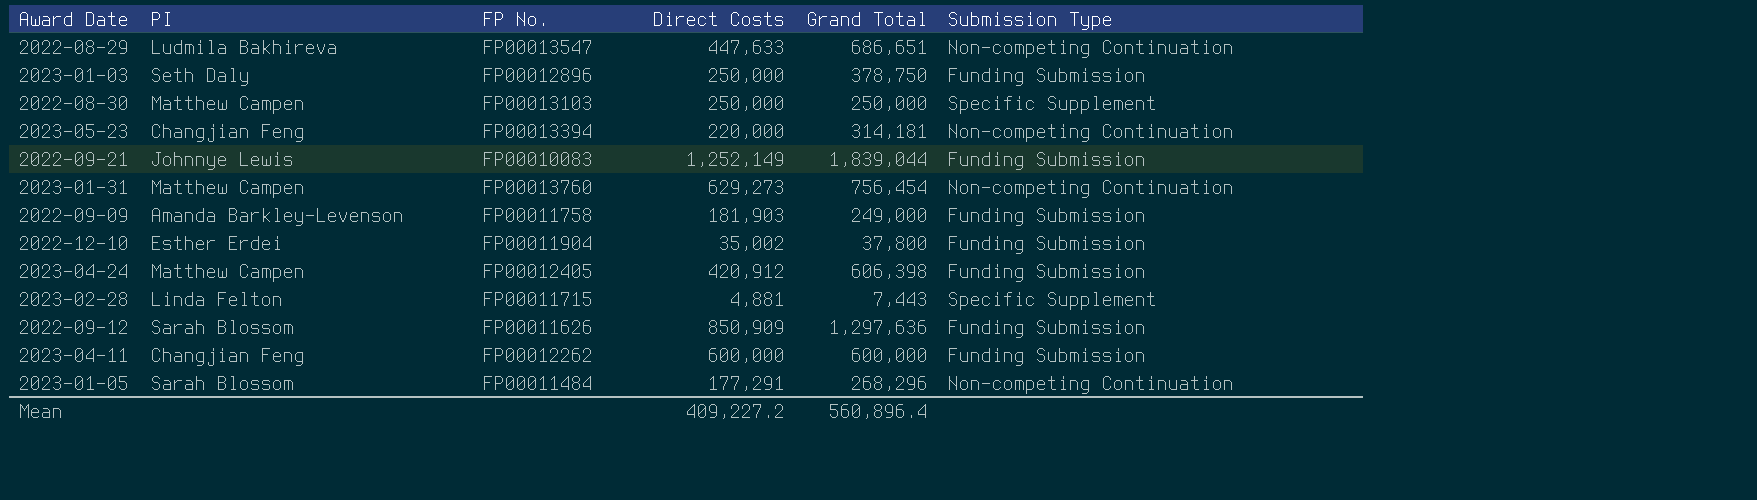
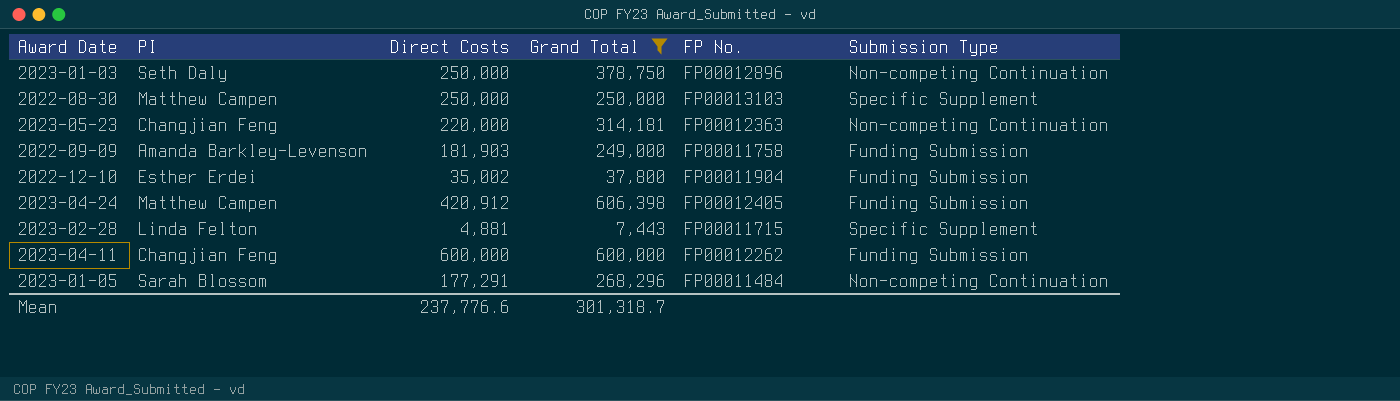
filter: none -> Grand Total <= 606,398
column FP No. | position: 3 -> 5
2023-01-03 | Submission Type: Funding Submission -> Non-competing Continuation
2023-05-23 | FP No.: FP00013394 -> FP00012363
Mean | Direct Costs: 409,227.2 -> 237,776.6
Mean | Grand Total: 560,896.4 -> 301,318.7

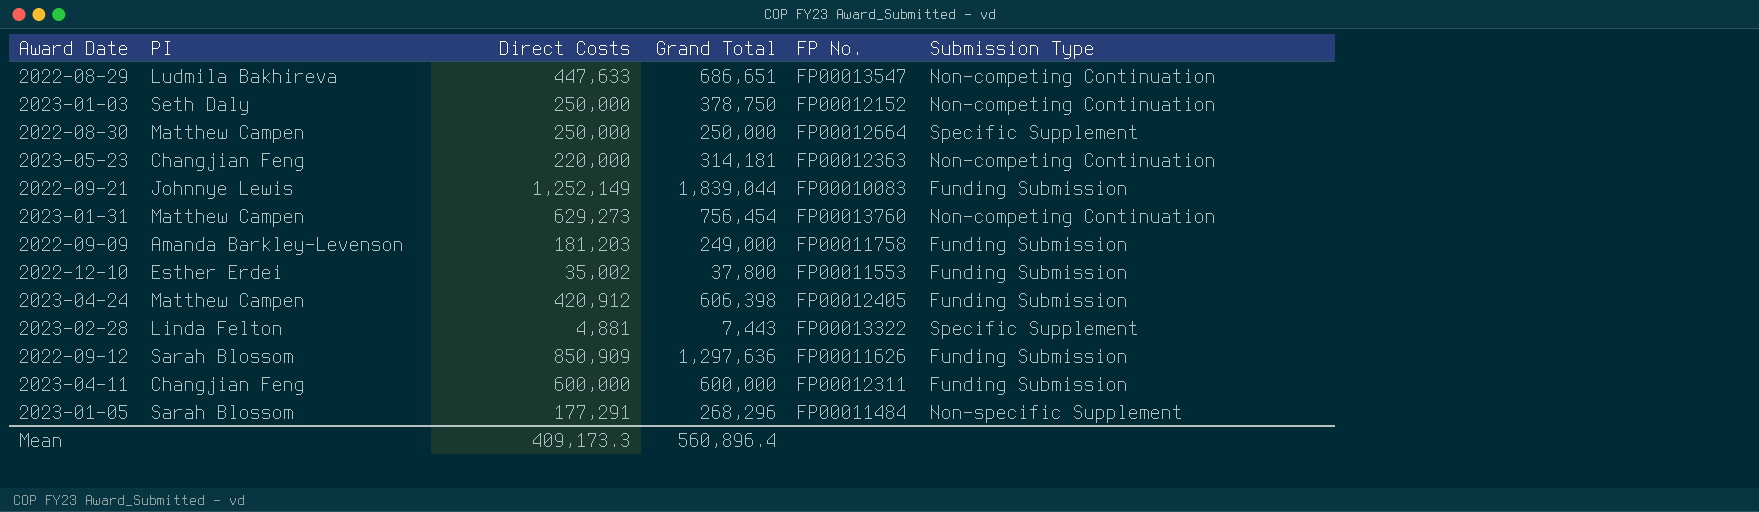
filter: Grand Total <= 606,398 -> none
2023-01-03 | FP No.: FP00012896 -> FP00012152
2022-08-30 | FP No.: FP00013103 -> FP00012664
2022-09-09 | Direct Costs: 181,903 -> 181,203
2022-12-10 | FP No.: FP00011904 -> FP00011553
2023-02-28 | FP No.: FP00011715 -> FP00013322
2023-04-11 | FP No.: FP00012262 -> FP00012311
2023-01-05 | Submission Type: Non-competing Continuation -> Non-specific Supplement
Mean | Direct Costs: 237,776.6 -> 409,173.3
Mean | Grand Total: 301,318.7 -> 560,896.4

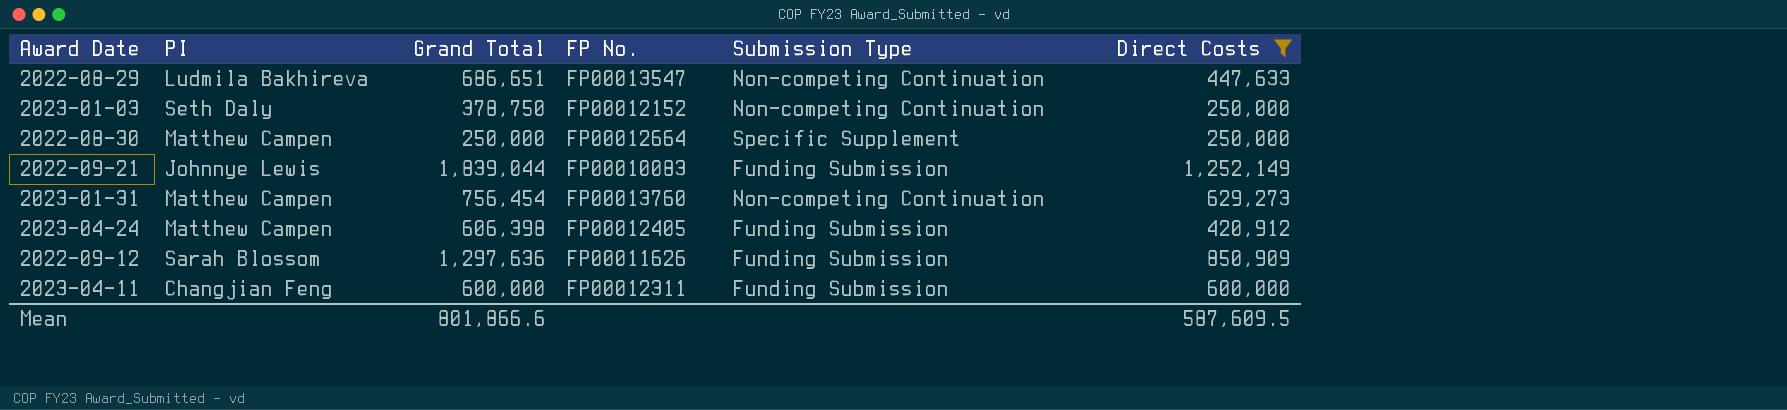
filter: none -> Direct Costs >= 250,000
column Direct Costs | position: 3 -> 6
Mean | Grand Total: 560,896.4 -> 801,866.6
Mean | Direct Costs: 409,173.3 -> 587,609.5

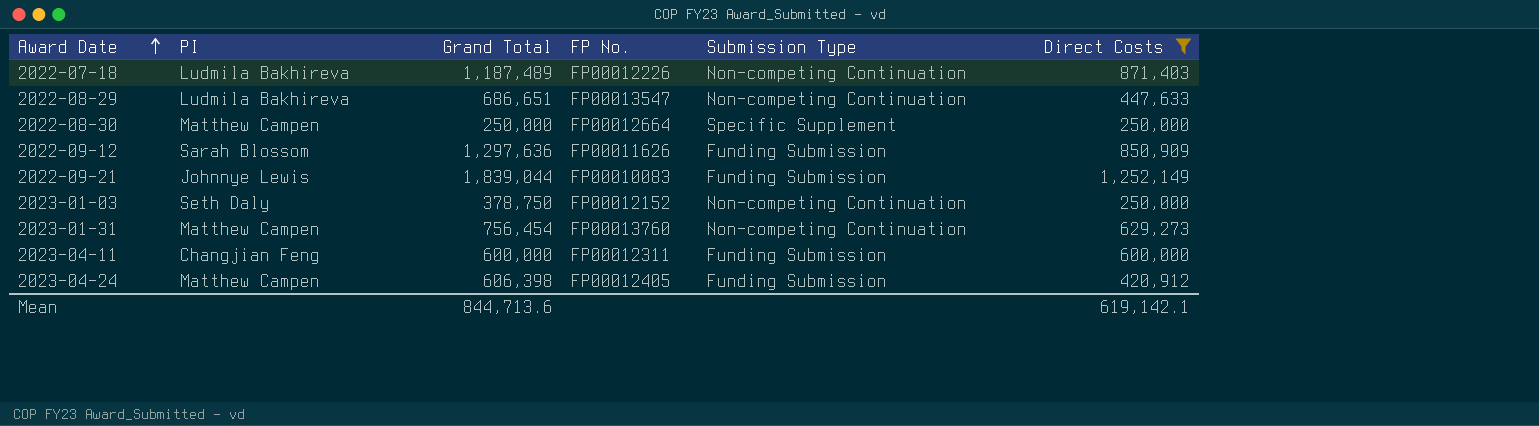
row order: none -> Award Date ascending
row 2022-07-18: none -> Ludmila Bakhireva | 1,187,489 | FP00012226 | Non-competing Continuation | 871,403
Mean | Grand Total: 801,866.6 -> 844,713.6
Mean | Direct Costs: 587,609.5 -> 619,142.1

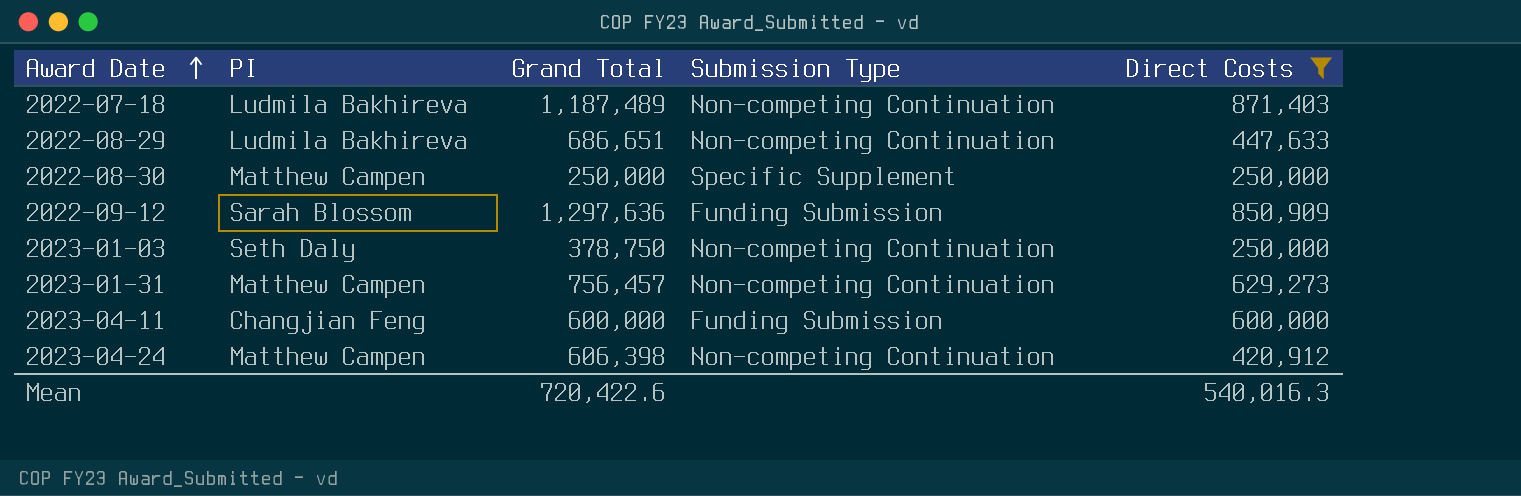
column FP No. | position: 4 -> none
row 2022-09-21: Johnnye Lewis | 1,839,044 | FP00010083 | Funding Submission | 1,252,149 -> none
2023-01-31 | Grand Total: 756,454 -> 756,457
2023-04-24 | Submission Type: Funding Submission -> Non-competing Continuation
Mean | Grand Total: 844,713.6 -> 720,422.6
Mean | Direct Costs: 619,142.1 -> 540,016.3

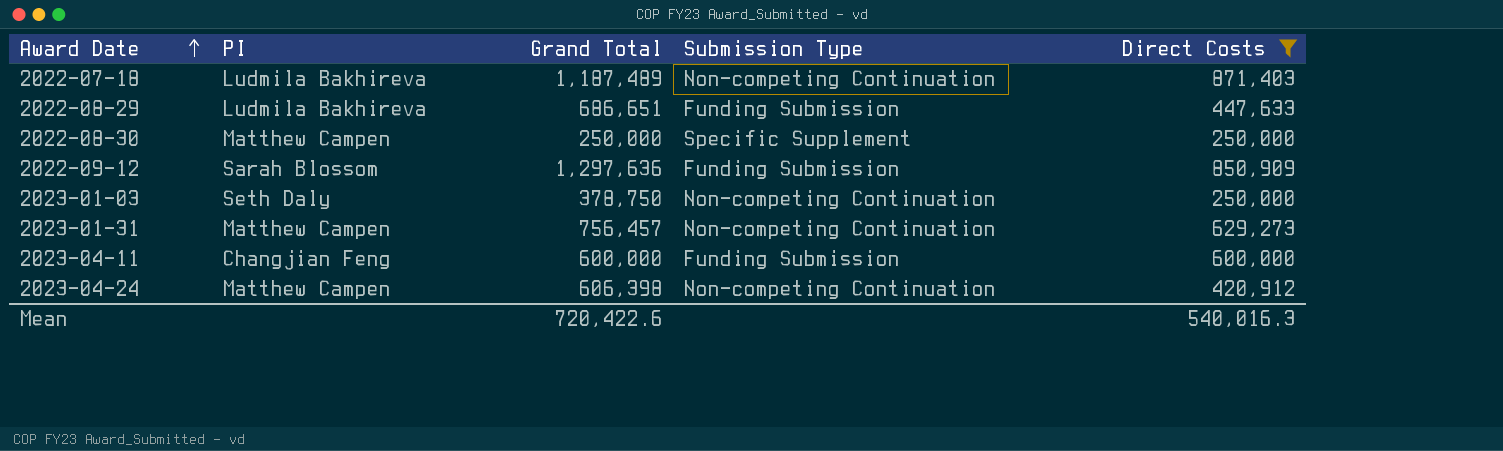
2022-08-29 | Submission Type: Non-competing Continuation -> Funding Submission

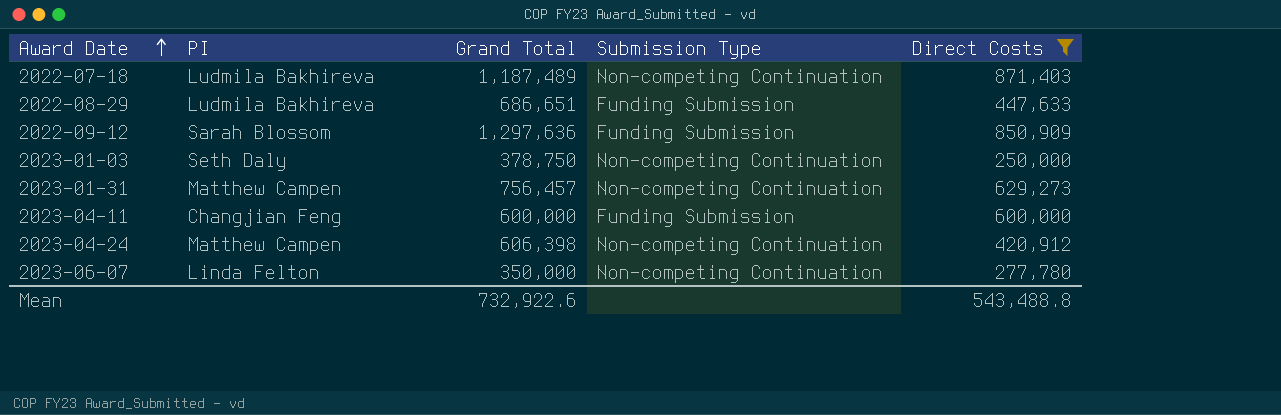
row 2022-08-30: Matthew Campen | 250,000 | Specific Supplement | 250,000 -> none
row 2023-06-07: none -> Linda Felton | 350,000 | Non-competing Continuation | 277,780
Mean | Grand Total: 720,422.6 -> 732,922.6
Mean | Direct Costs: 540,016.3 -> 543,488.8

